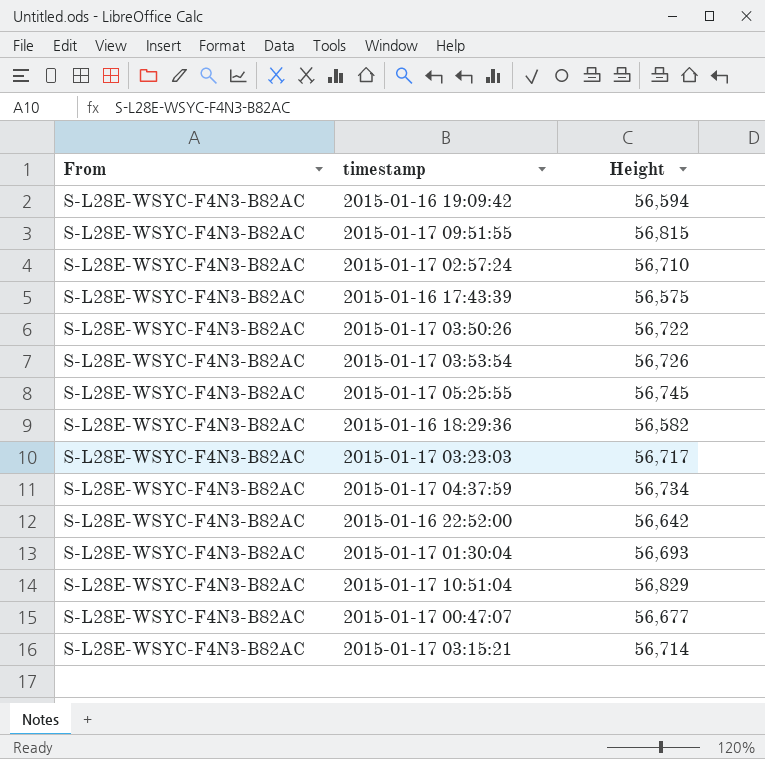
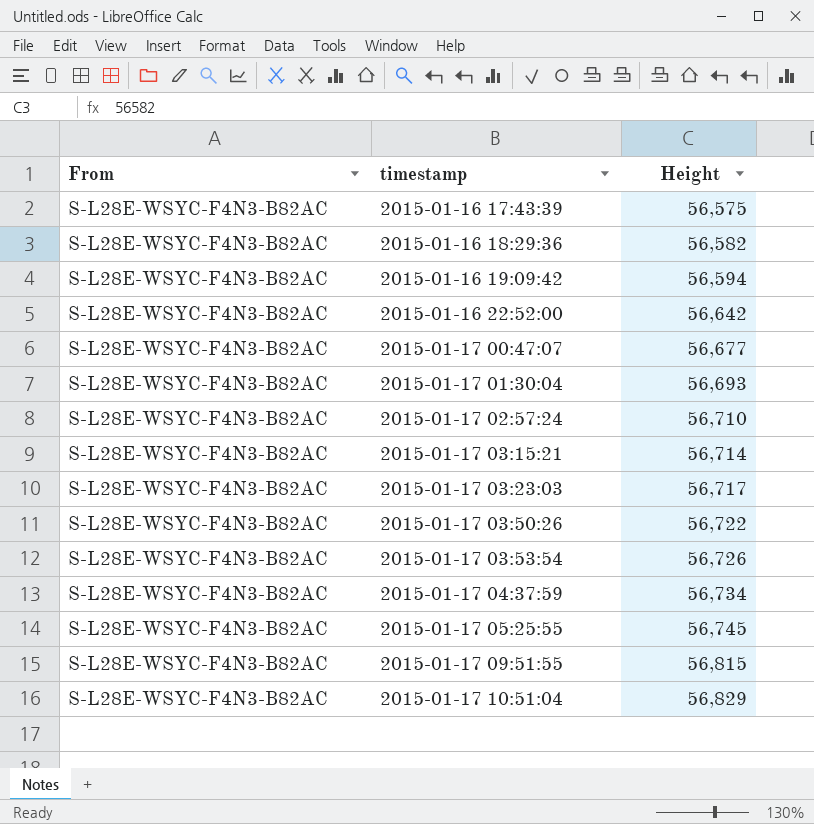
row order: none -> timestamp ascending

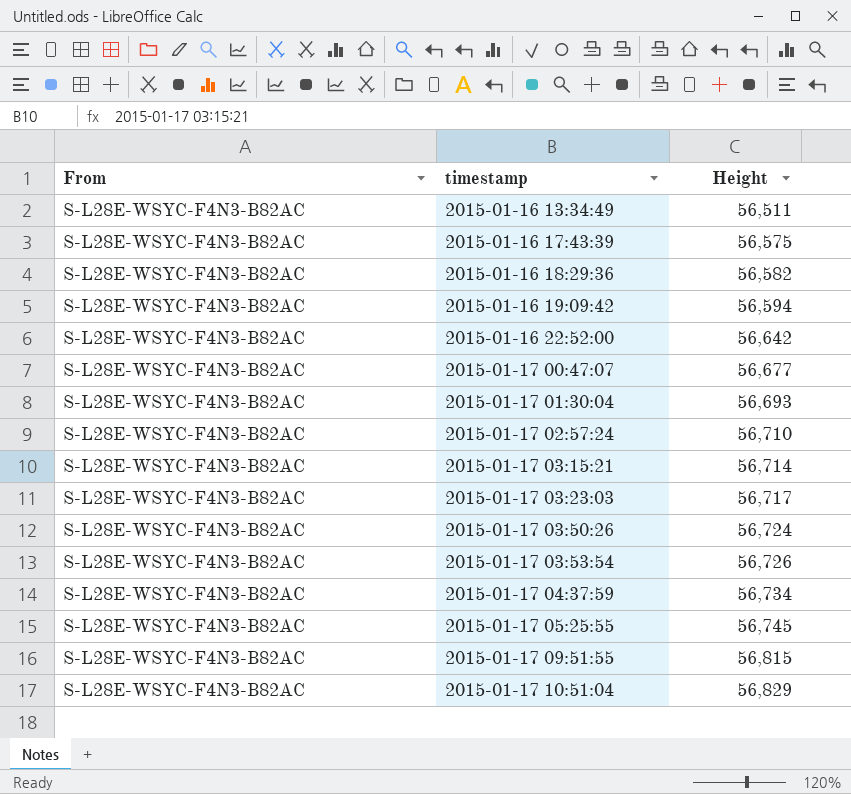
row 2015-01-16 13:34:49: none -> S-L28E-WSYC-F4N3-B82AC | 56,511
2015-01-17 03:50:26 | Height: 56,722 -> 56,724

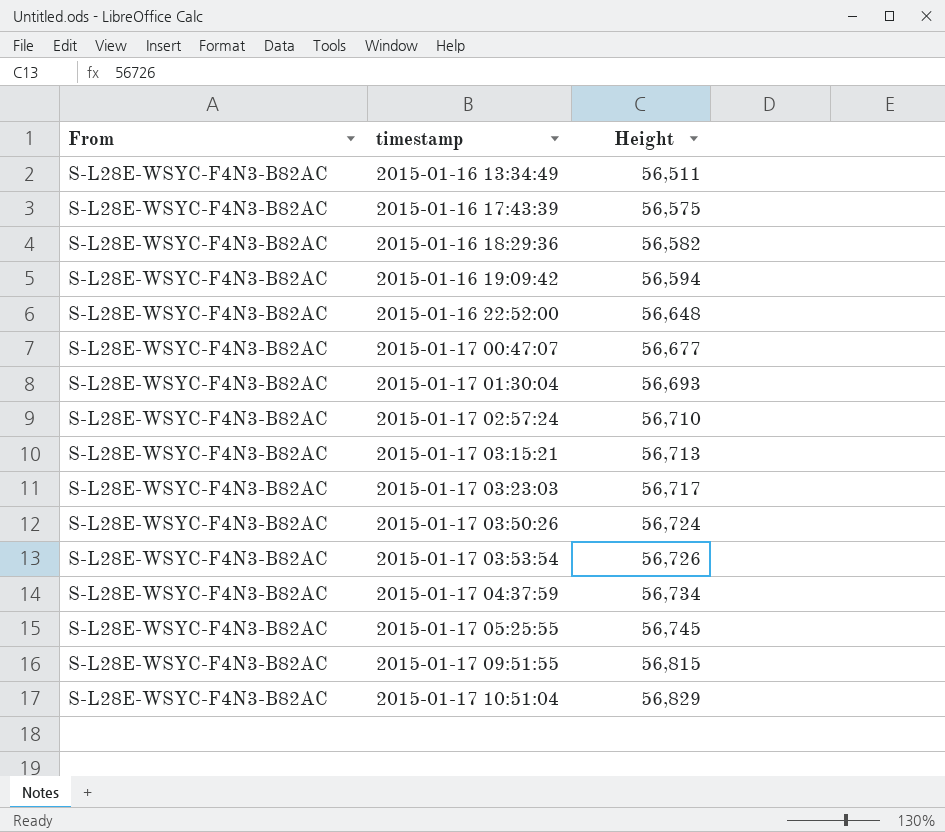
2015-01-16 22:52:00 | Height: 56,642 -> 56,648
2015-01-17 03:15:21 | Height: 56,714 -> 56,713

